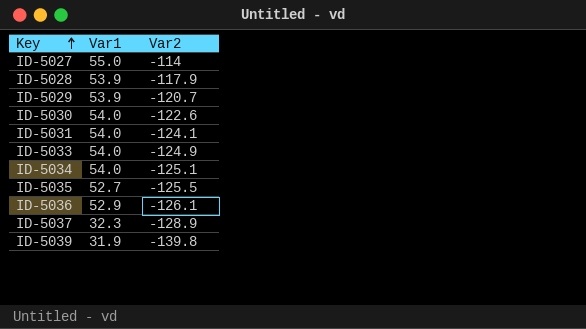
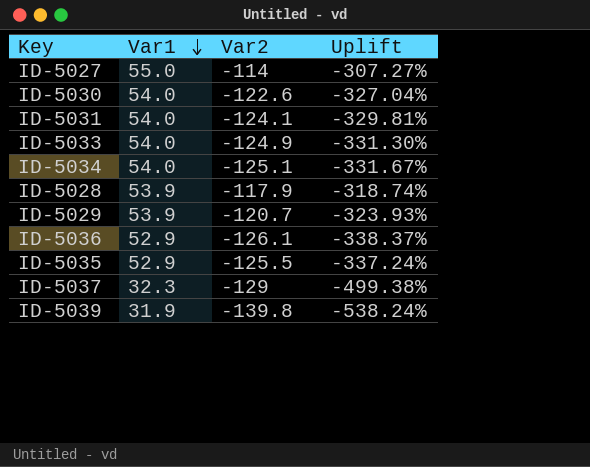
row order: Key ascending -> Var1 descending
column Uplift | formula: none -> ([Var2] - [Var1]) / [Var1]
ID-5035 | Var1: 52.7 -> 52.9
ID-5037 | Var2: -128.9 -> -129

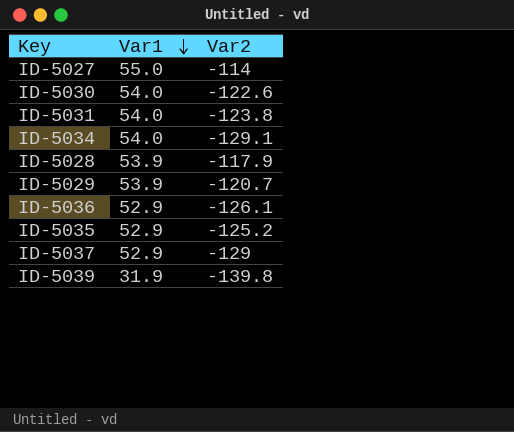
column Uplift | formula: ([Var2] - [Var1]) / [Var1] -> none
row ID-5033: 54.0 | -124.9 | -331.30% -> none
ID-5031 | Var2: -124.1 -> -123.8
ID-5034 | Var2: -125.1 -> -129.1
ID-5035 | Var2: -125.5 -> -125.2
ID-5037 | Var1: 32.3 -> 52.9

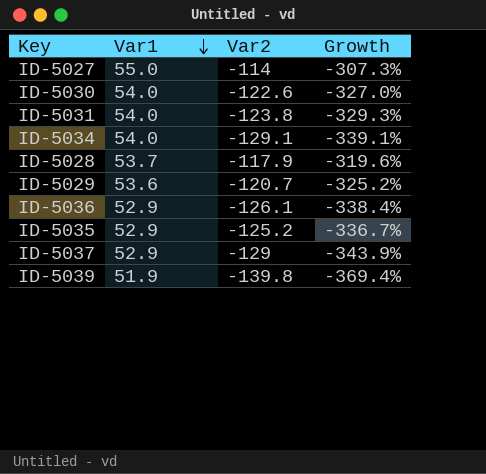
column Growth | formula: none -> ([Var2] - [Var1]) / [Var1]
ID-5028 | Var1: 53.9 -> 53.7
ID-5029 | Var1: 53.9 -> 53.6
ID-5039 | Var1: 31.9 -> 51.9

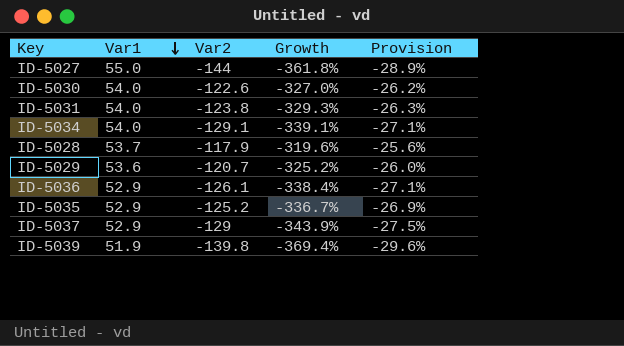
column Provision | formula: none -> [Growth] * 0.08
ID-5027 | Var2: -114 -> -144
ID-5027 | Growth: -307.3% -> -361.8%

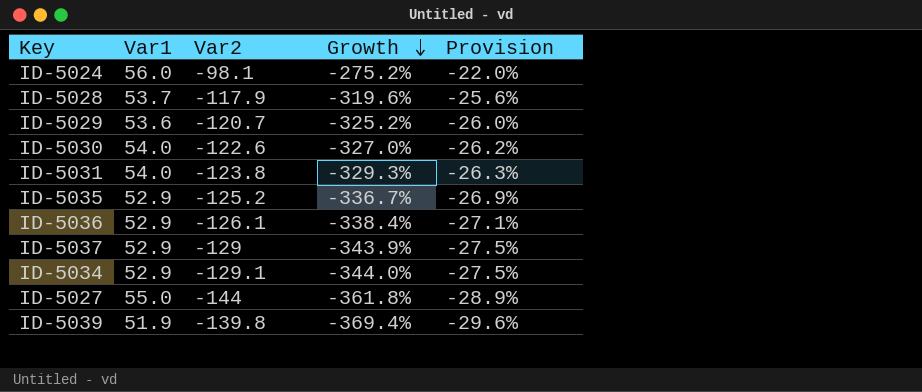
row order: Var1 descending -> Growth descending
row ID-5024: none -> 56.0 | -98.1 | -275.2% | -22.0%
ID-5034 | Var1: 54.0 -> 52.9
ID-5034 | Growth: -339.1% -> -344.0%
ID-5034 | Provision: -27.1% -> -27.5%

